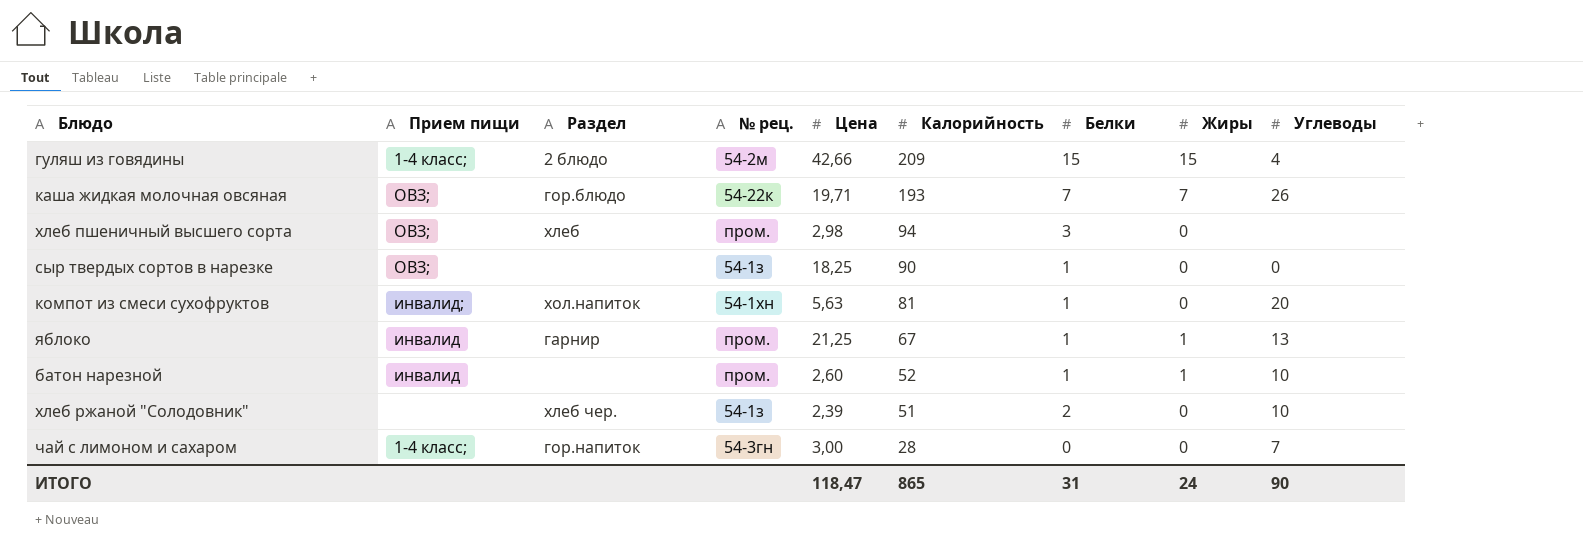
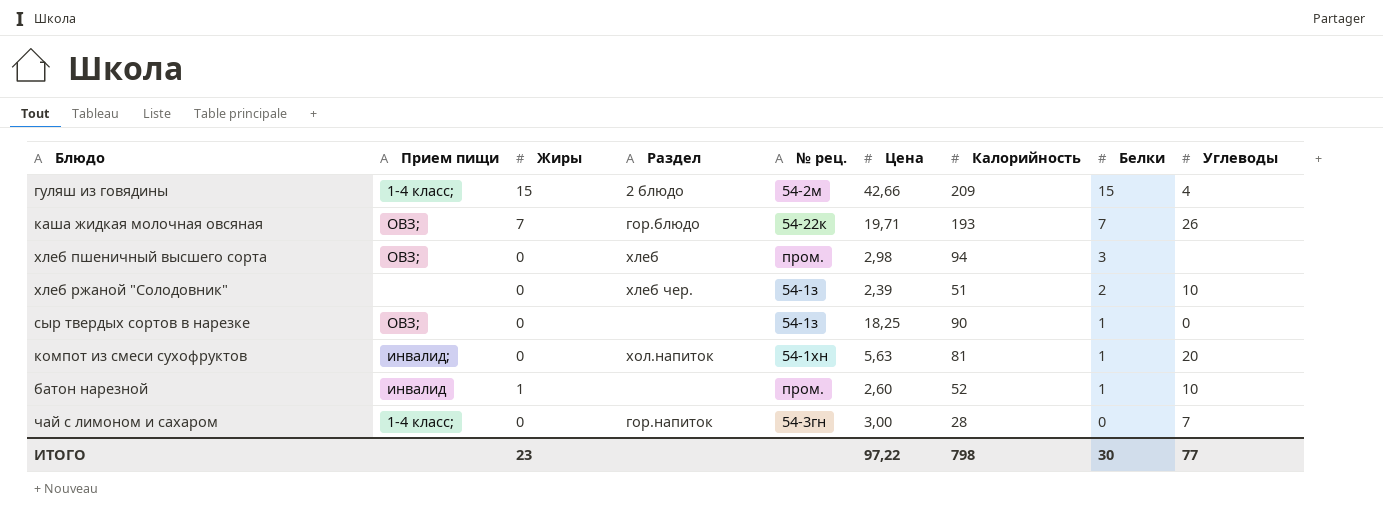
row order: Калорийность descending -> Белки descending
column Жиры | position: 8 -> 3
row яблоко: инвалид | гарнир | пром. | 21,25 | 67 | 1 | 1 | 13 -> none
ИТОГО | Жиры: 24 -> 23
ИТОГО | Цена: 118,47 -> 97,22
ИТОГО | Калорийность: 865 -> 798
ИТОГО | Белки: 31 -> 30
ИТОГО | Углеводы: 90 -> 77

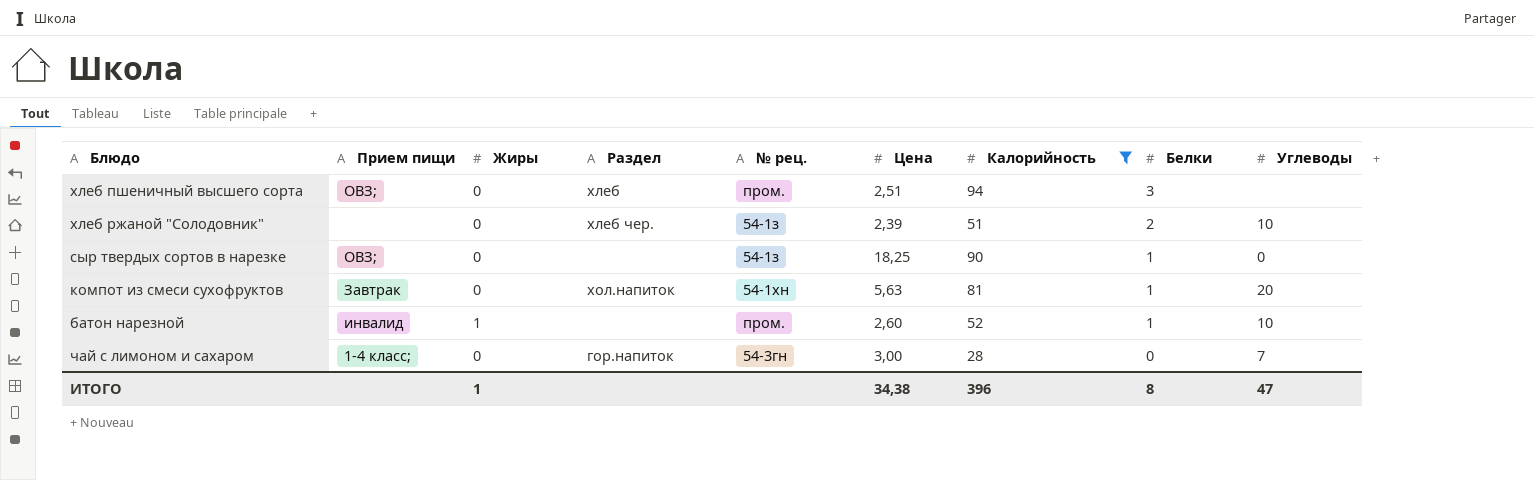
filter: none -> Калорийность <= 94
хлеб пшеничный высшего сорта | Цена: 2,98 -> 2,51
компот из смеси сухофруктов | Прием пищи: инвалид; -> Завтрак
ИТОГО | Жиры: 23 -> 1
ИТОГО | Цена: 97,22 -> 34,38
ИТОГО | Калорийность: 798 -> 396
ИТОГО | Белки: 30 -> 8
ИТОГО | Углеводы: 77 -> 47

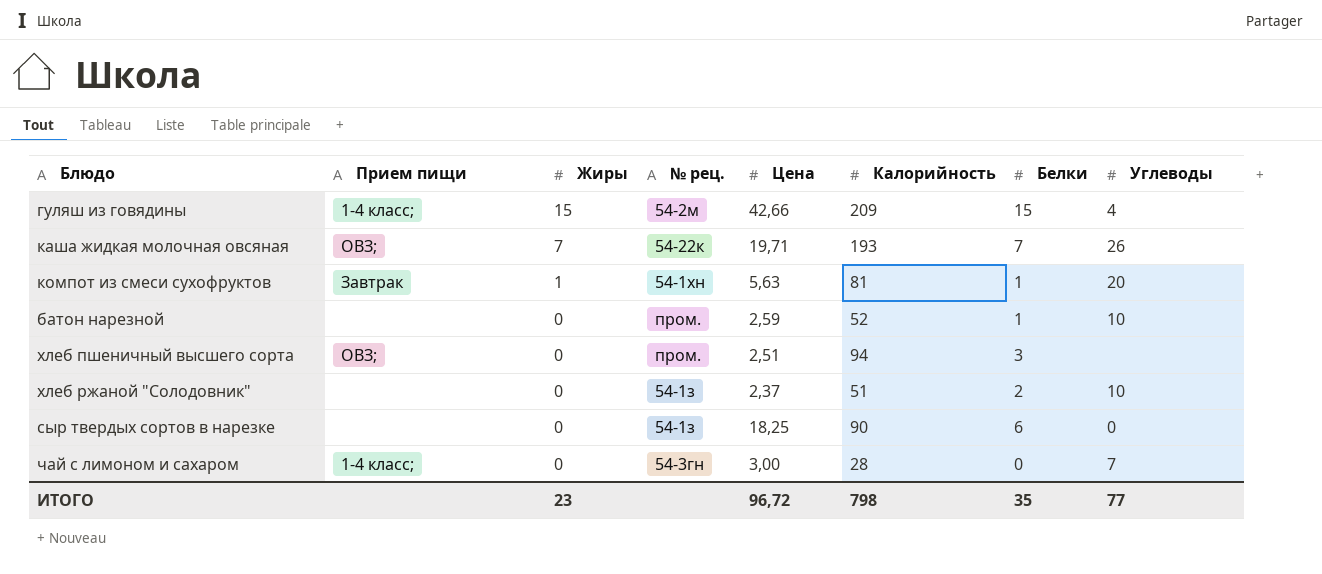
filter: Калорийность <= 94 -> none
row order: Белки descending -> Жиры descending
column Раздел | position: 4 -> none
компот из смеси сухофруктов | Жиры: 0 -> 1
батон нарезной | Прием пищи: инвалид -> none
батон нарезной | Жиры: 1 -> 0
батон нарезной | Цена: 2,60 -> 2,59
хлеб ржаной "Солодовник" | Цена: 2,39 -> 2,37
сыр твердых сортов в нарезке | Прием пищи: ОВЗ; -> none
сыр твердых сортов в нарезке | Белки: 1 -> 6
ИТОГО | Жиры: 1 -> 23
ИТОГО | Цена: 34,38 -> 96,72
ИТОГО | Калорийность: 396 -> 798
ИТОГО | Белки: 8 -> 35
ИТОГО | Углеводы: 47 -> 77

